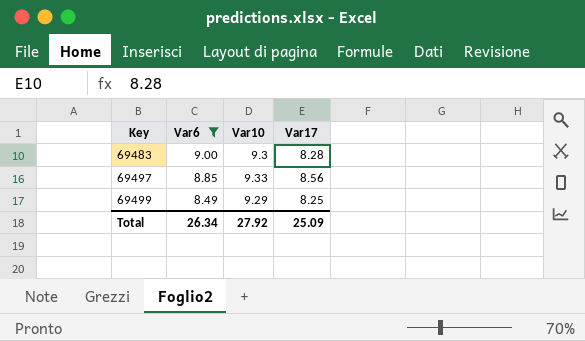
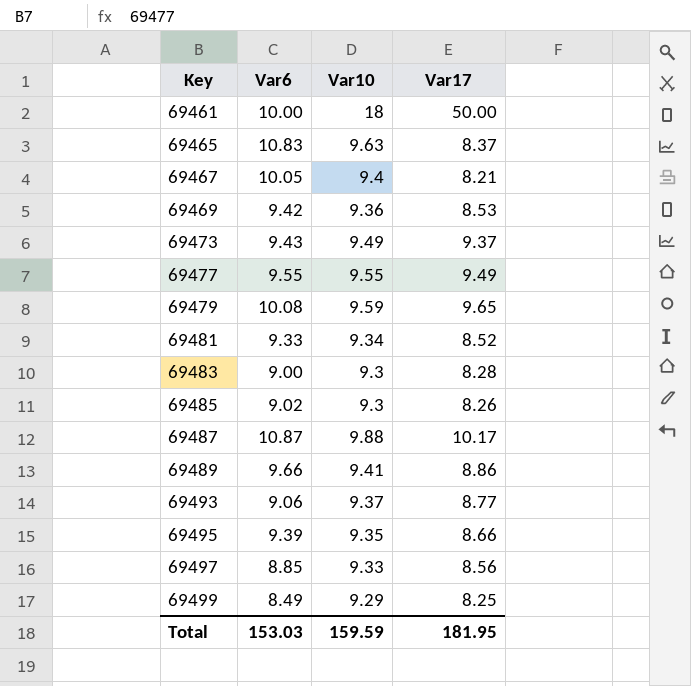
filter: Var6 <= 9.00 -> none
Total | Var6: 26.34 -> 153.03
Total | Var10: 27.92 -> 159.59
Total | Var17: 25.09 -> 181.95

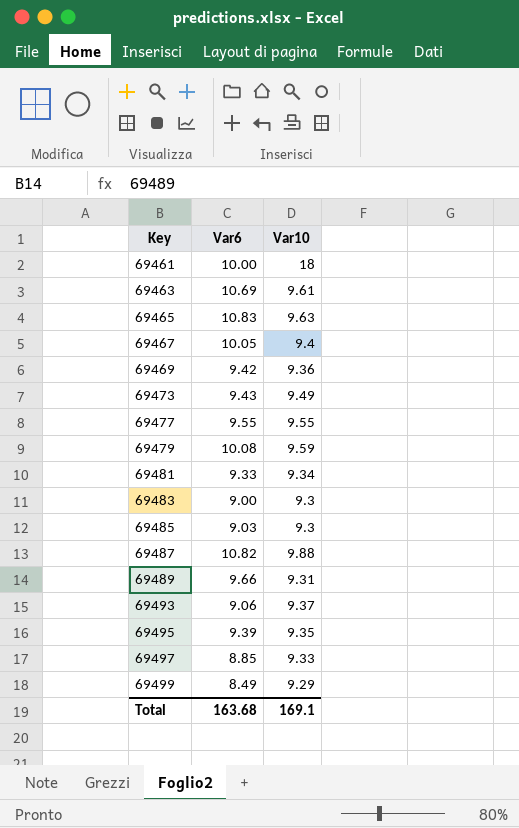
column Var17 | position: 4 -> none
row 69463: none -> 10.69 | 9.61
69485 | Var6: 9.02 -> 9.03
69487 | Var6: 10.87 -> 10.82
69489 | Var10: 9.41 -> 9.31
Total | Var6: 153.03 -> 163.68
Total | Var10: 159.59 -> 169.1

